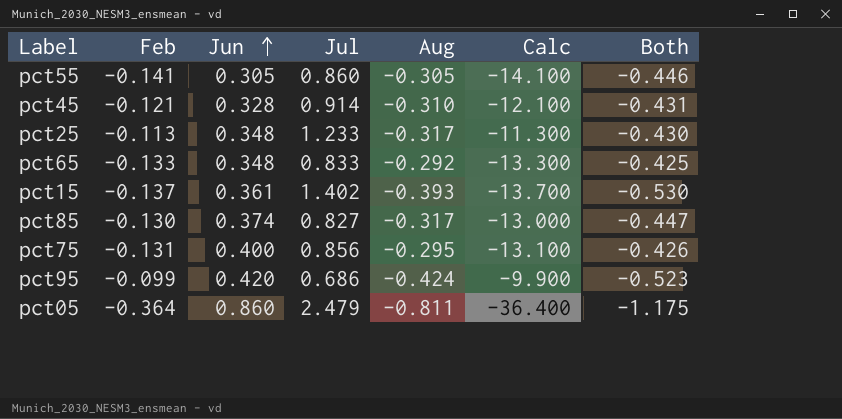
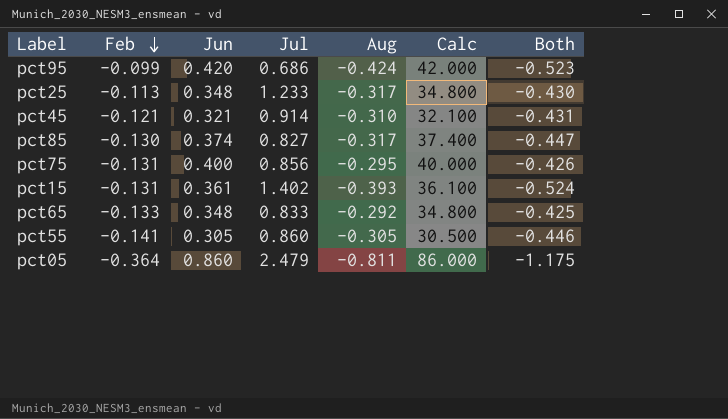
row order: Jun ascending -> Feb descending
column Calc | formula: [Feb] * 100 -> [Jun] * 100
pct45 | Jun: 0.328 -> 0.321
pct15 | Feb: -0.137 -> -0.131
pct15 | Both: -0.530 -> -0.524

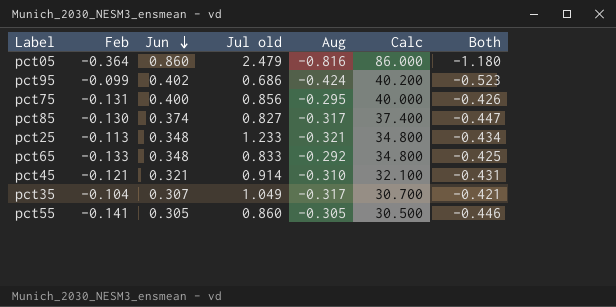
row order: Feb descending -> Jun descending
column name: Jul -> Jul old
row pct15: -0.131 | 0.361 | 1.402 | -0.393 | 36.100 | -0.524 -> none
pct05 | Aug: -0.811 -> -0.816
pct05 | Both: -1.175 -> -1.180
pct95 | Jun: 0.420 -> 0.402
pct95 | Calc: 42.000 -> 40.200
pct25 | Aug: -0.317 -> -0.321
pct25 | Both: -0.430 -> -0.434
row pct35: none -> -0.104 | 0.307 | 1.049 | -0.317 | 30.700 | -0.421

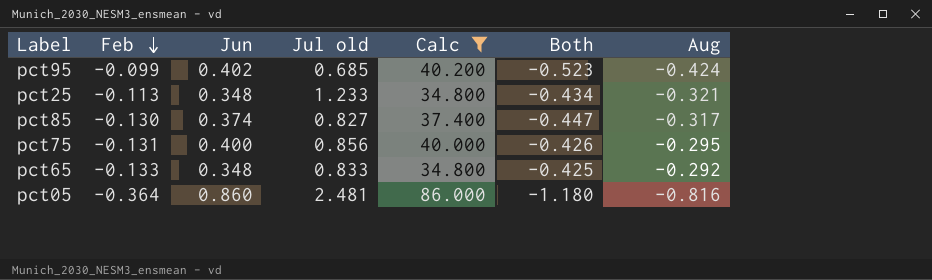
filter: none -> Calc >= 34.800
row order: Jun descending -> Feb descending
column Aug | position: 5 -> 7
pct95 | Jul old: 0.686 -> 0.685
pct05 | Jul old: 2.479 -> 2.481

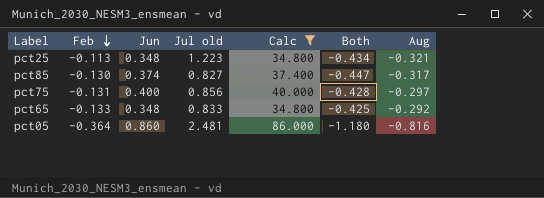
row pct95: -0.099 | 0.402 | 0.685 | 40.200 | -0.523 | -0.424 -> none
pct25 | Jul old: 1.233 -> 1.223
pct75 | Both: -0.426 -> -0.428
pct75 | Aug: -0.295 -> -0.297

